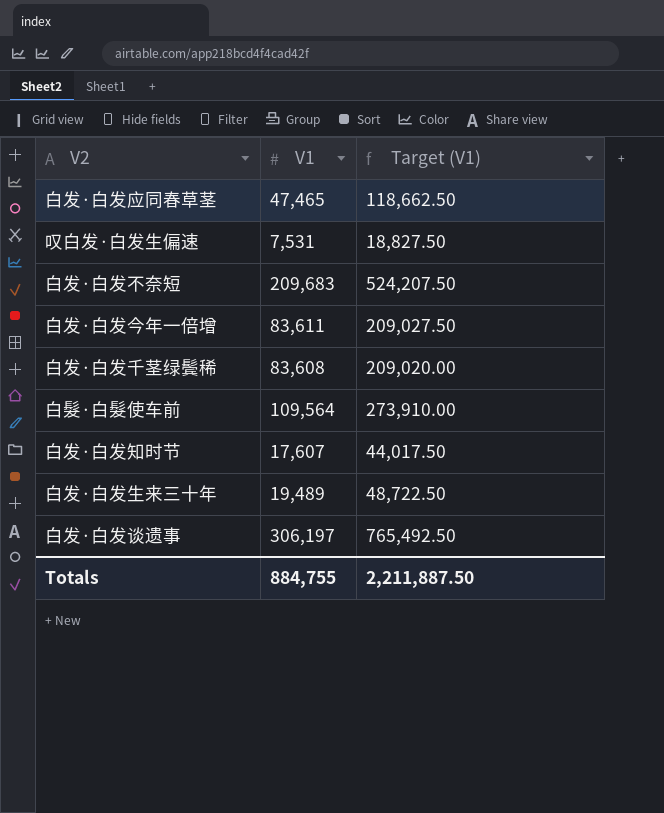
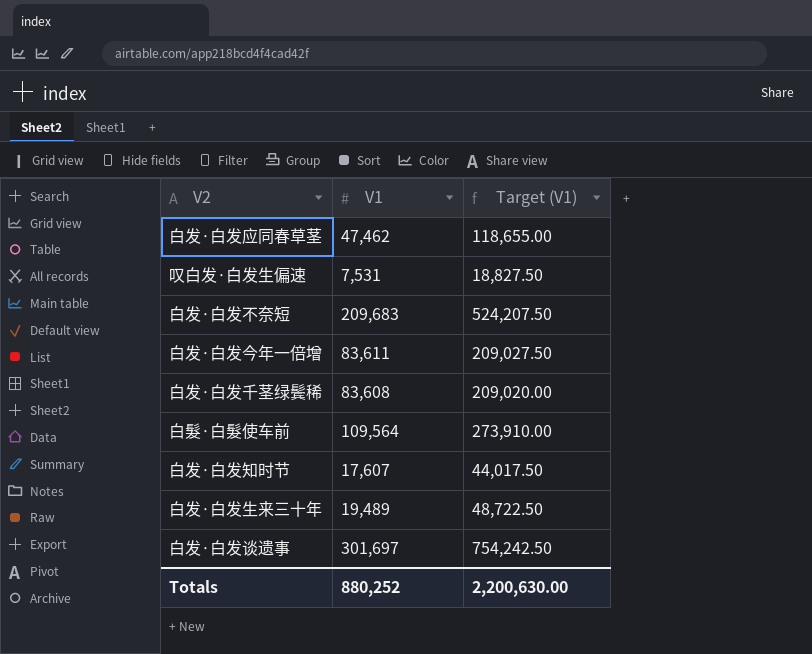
白发·白发应同春草茎 | V1: 47,465 -> 47,462
白发·白发应同春草茎 | Target (V1): 118,662.50 -> 118,655.00
白发·白发谈遗事 | V1: 306,197 -> 301,697
白发·白发谈遗事 | Target (V1): 765,492.50 -> 754,242.50
Totals | V1: 884,755 -> 880,252
Totals | Target (V1): 2,211,887.50 -> 2,200,630.00

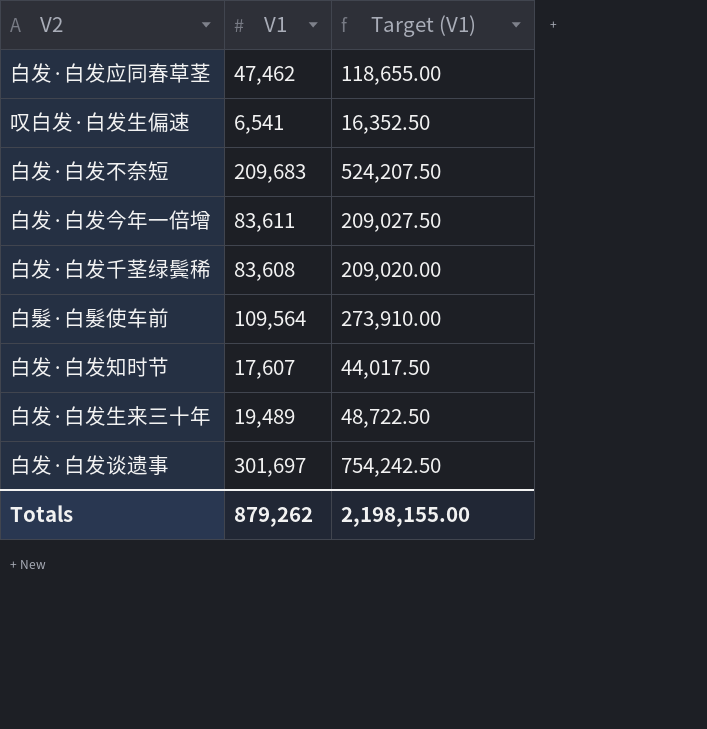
叹白发·白发生偏速 | V1: 7,531 -> 6,541
叹白发·白发生偏速 | Target (V1): 18,827.50 -> 16,352.50
Totals | V1: 880,252 -> 879,262
Totals | Target (V1): 2,200,630.00 -> 2,198,155.00

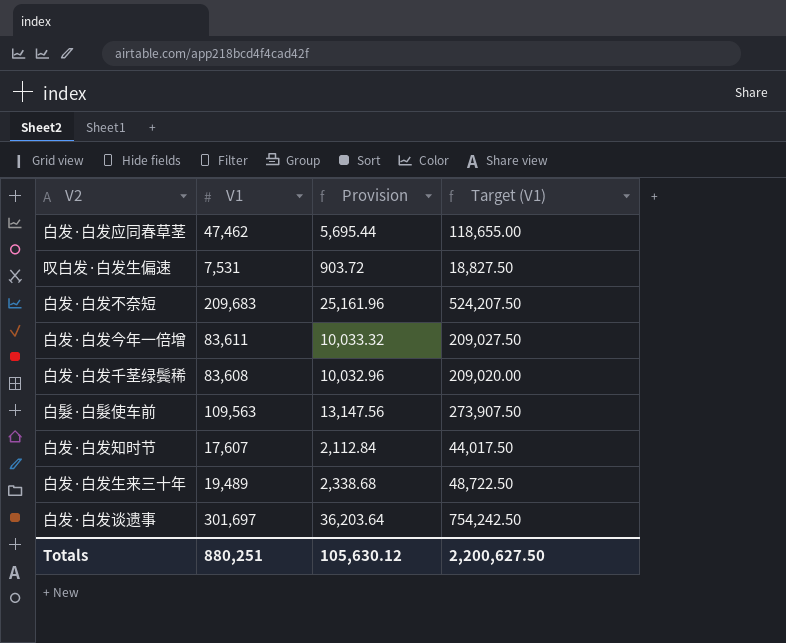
column Provision | formula: none -> [V1] * 0.12
叹白发·白发生偏速 | V1: 6,541 -> 7,531
叹白发·白发生偏速 | Target (V1): 16,352.50 -> 18,827.50
白髮·白髮使车前 | V1: 109,564 -> 109,563
白髮·白髮使车前 | Target (V1): 273,910.00 -> 273,907.50
Totals | V1: 879,262 -> 880,251
Totals | Target (V1): 2,198,155.00 -> 2,200,627.50

